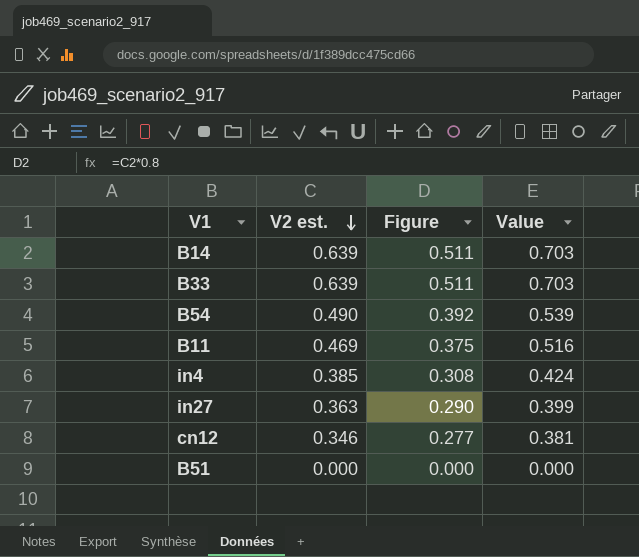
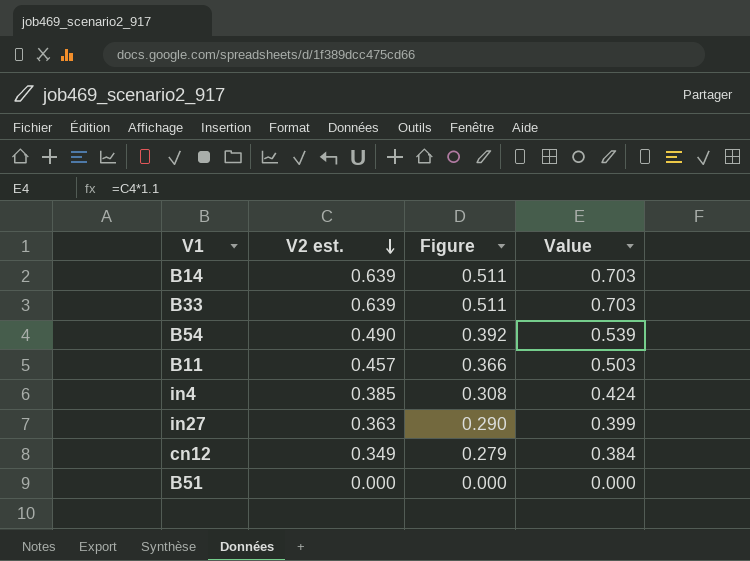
B11 | V2 est.: 0.469 -> 0.457
B11 | Figure: 0.375 -> 0.366
B11 | Value: 0.516 -> 0.503
cn12 | V2 est.: 0.346 -> 0.349
cn12 | Figure: 0.277 -> 0.279
cn12 | Value: 0.381 -> 0.384

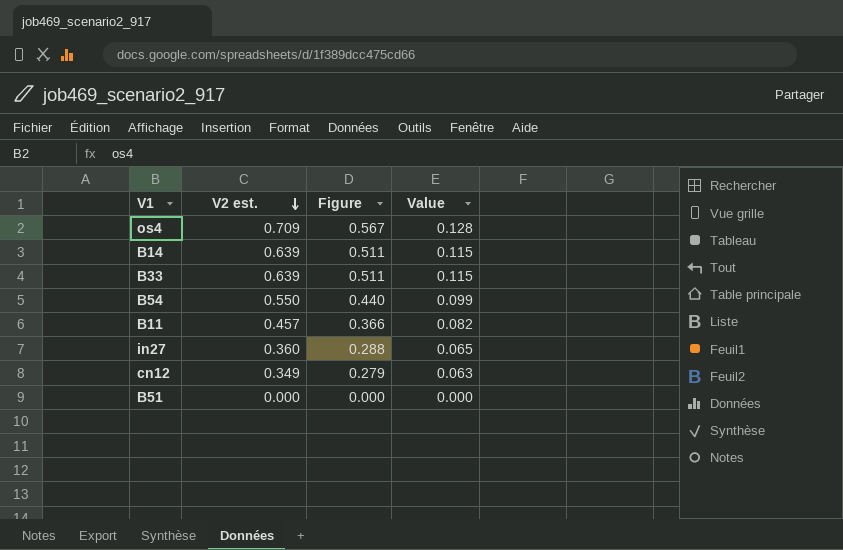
column Value | formula: [V2 est.] * 1.1 -> [V2 est.] * 0.18
row in4: 0.385 | 0.308 | 0.424 -> none
row os4: none -> 0.709 | 0.567 | 0.128
B54 | V2 est.: 0.490 -> 0.550
B54 | Figure: 0.392 -> 0.440
in27 | V2 est.: 0.363 -> 0.360
in27 | Figure: 0.290 -> 0.288

